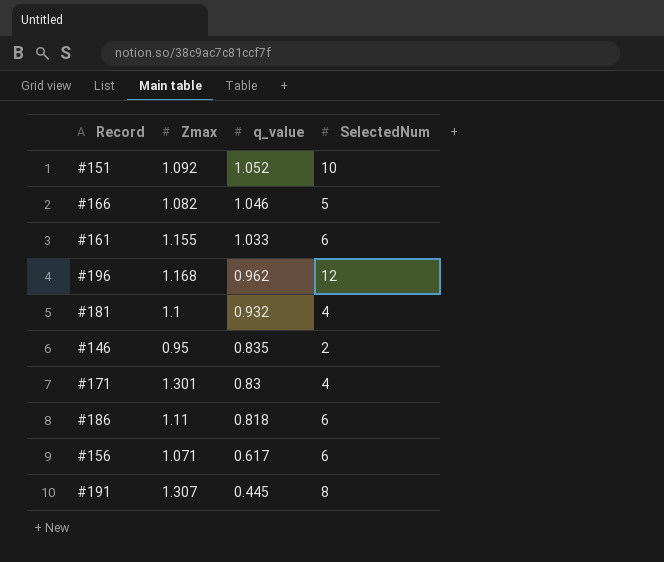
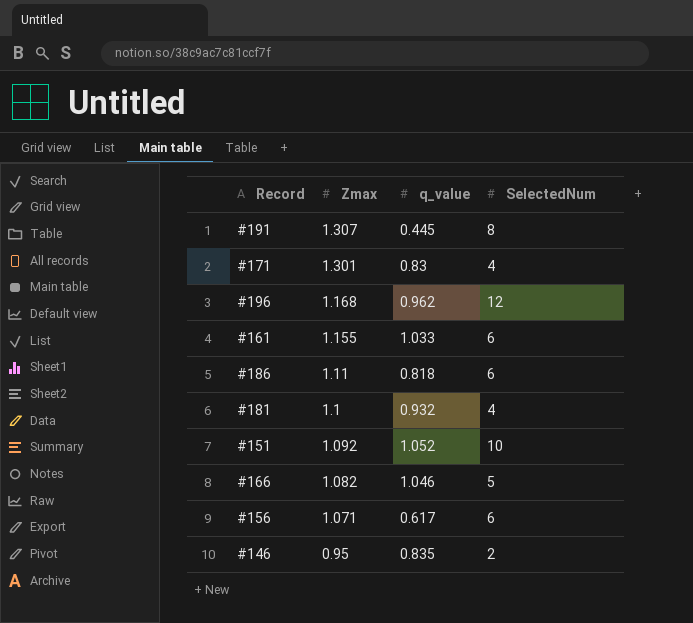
row order: q_value descending -> Zmax descending

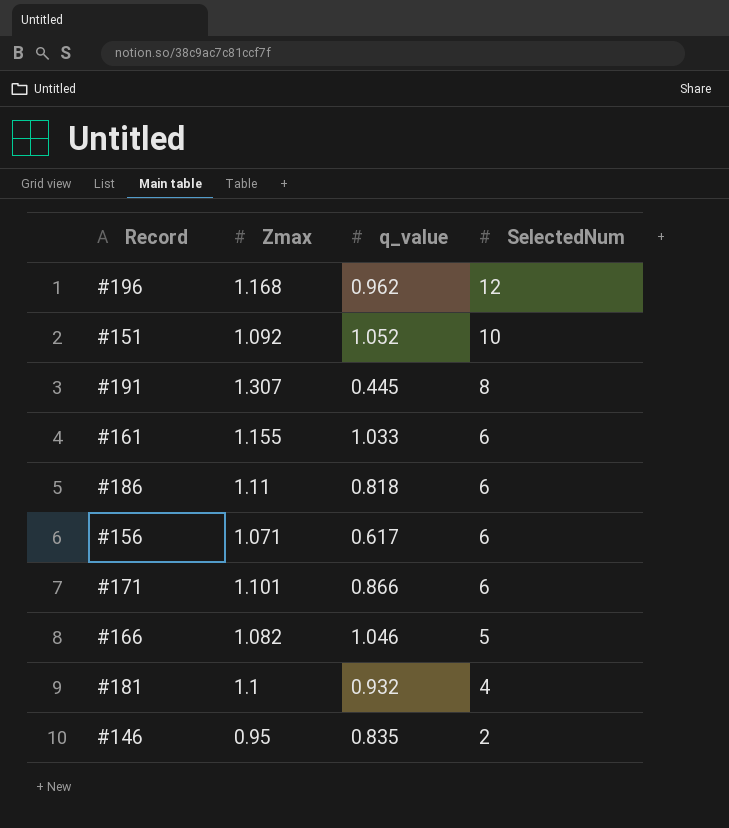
row order: Zmax descending -> SelectedNum descending
#171 | Zmax: 1.301 -> 1.101
#171 | q_value: 0.83 -> 0.866
#171 | SelectedNum: 4 -> 6

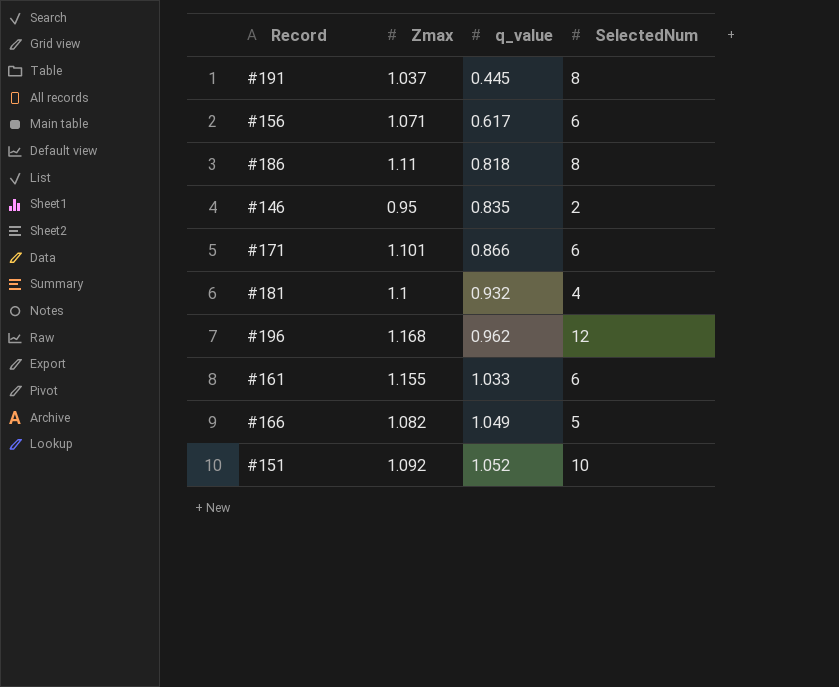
row order: SelectedNum descending -> q_value ascending
#191 | Zmax: 1.307 -> 1.037
#186 | SelectedNum: 6 -> 8
#166 | q_value: 1.046 -> 1.049

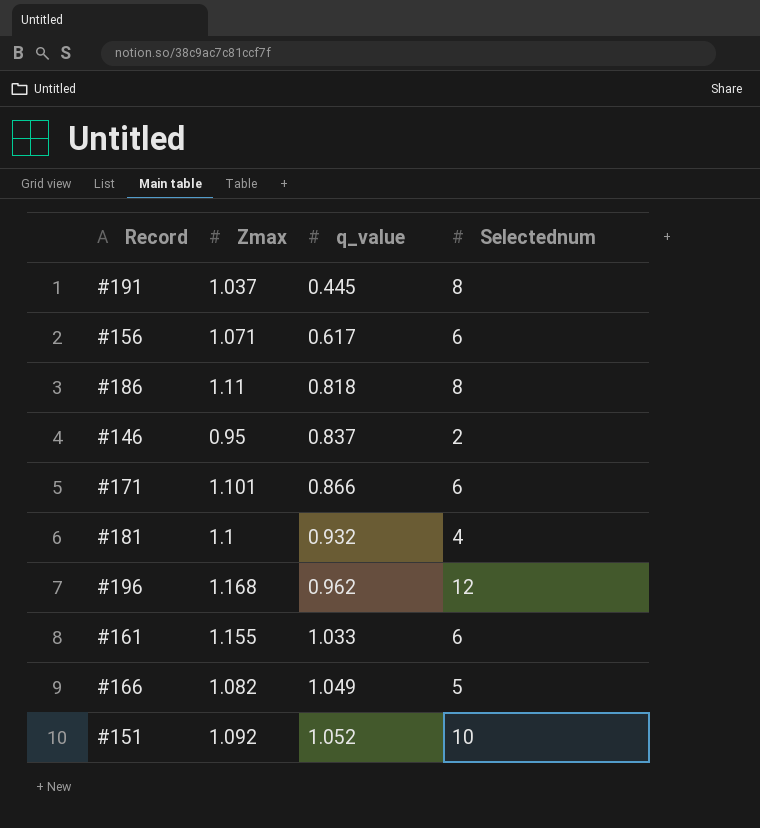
column name: SelectedNum -> Selectednum
#146 | q_value: 0.835 -> 0.837

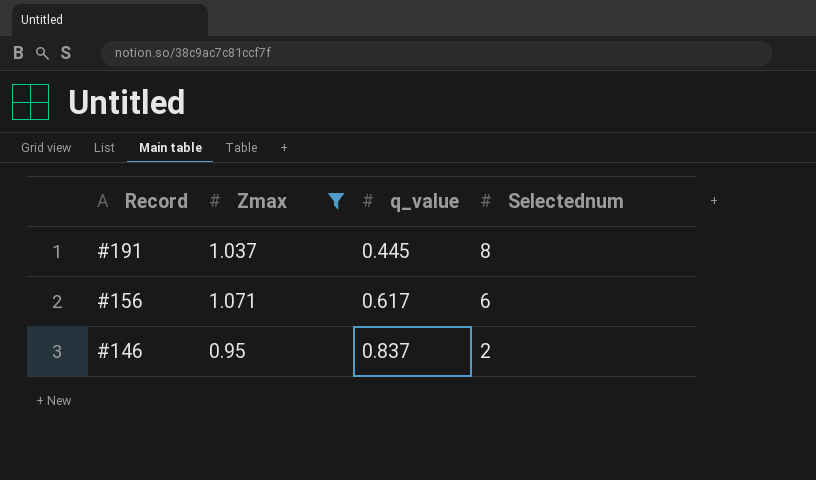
filter: none -> Zmax <= 1.071

